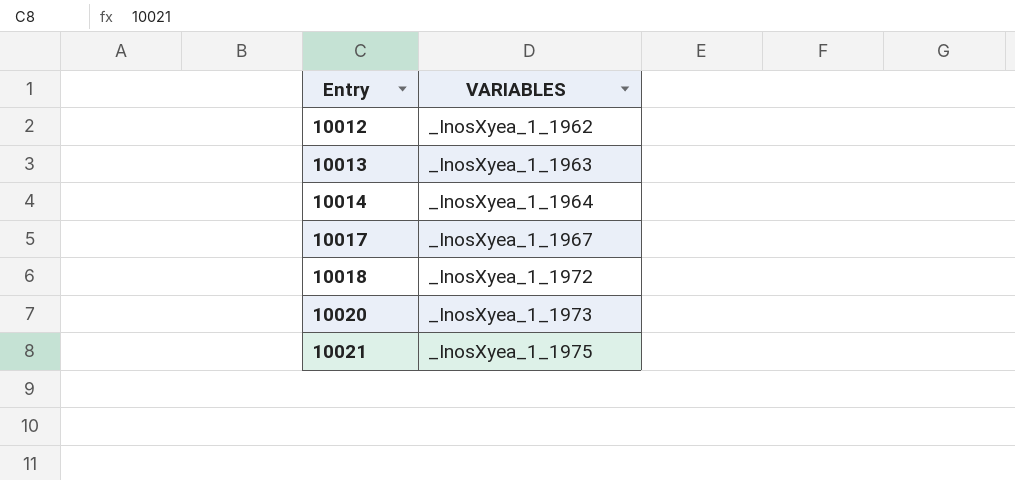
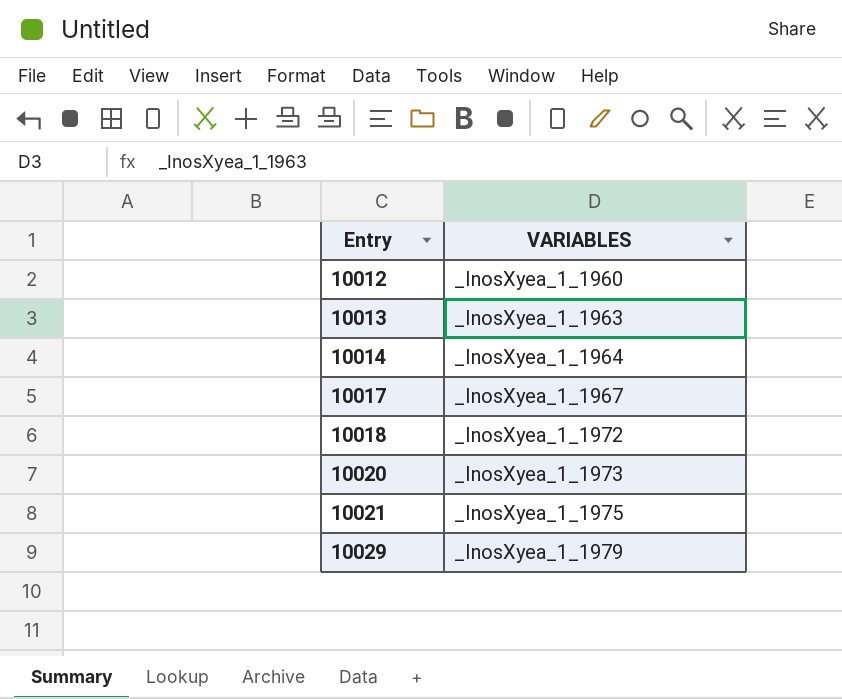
10012 | VARIABLES: _InosXyea_1_1962 -> _InosXyea_1_1960
row 10029: none -> _InosXyea_1_1979

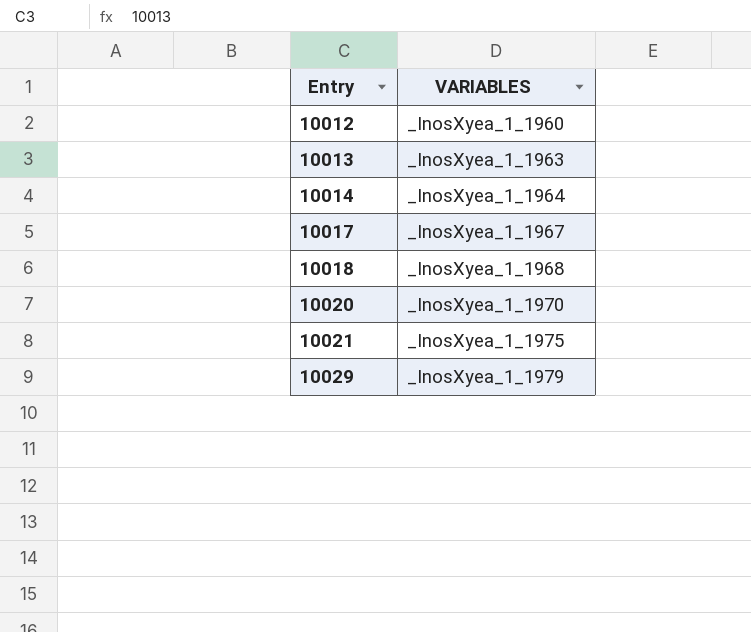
10018 | VARIABLES: _InosXyea_1_1972 -> _InosXyea_1_1968
10020 | VARIABLES: _InosXyea_1_1973 -> _InosXyea_1_1970

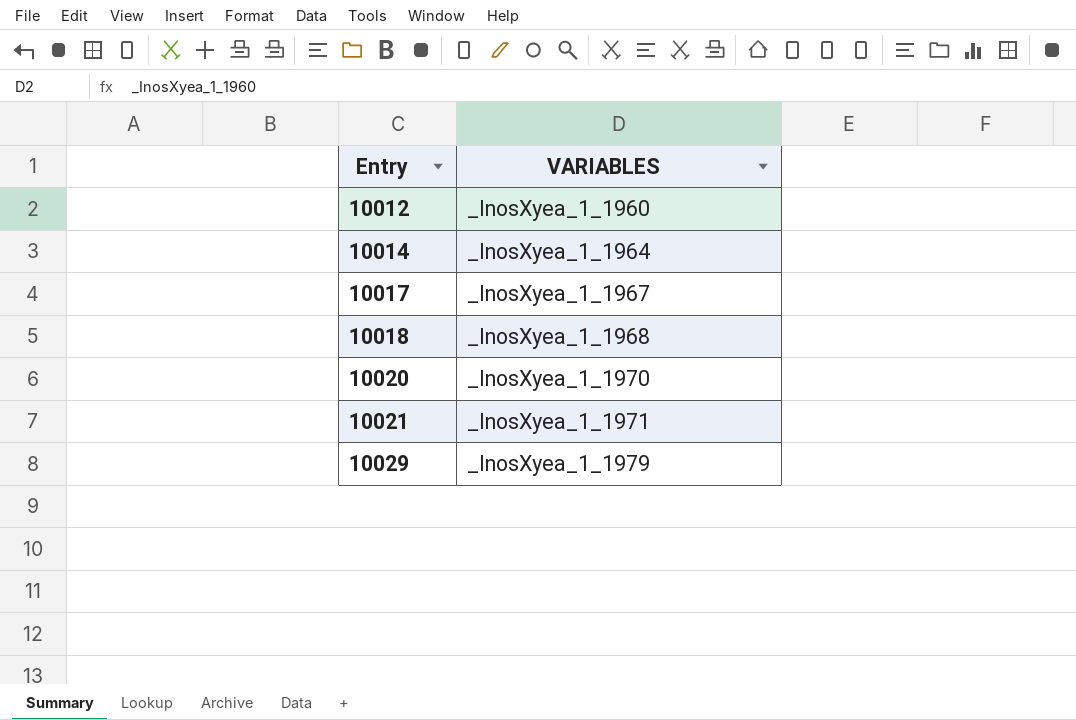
row 10013: _InosXyea_1_1963 -> none
10021 | VARIABLES: _InosXyea_1_1975 -> _InosXyea_1_1971

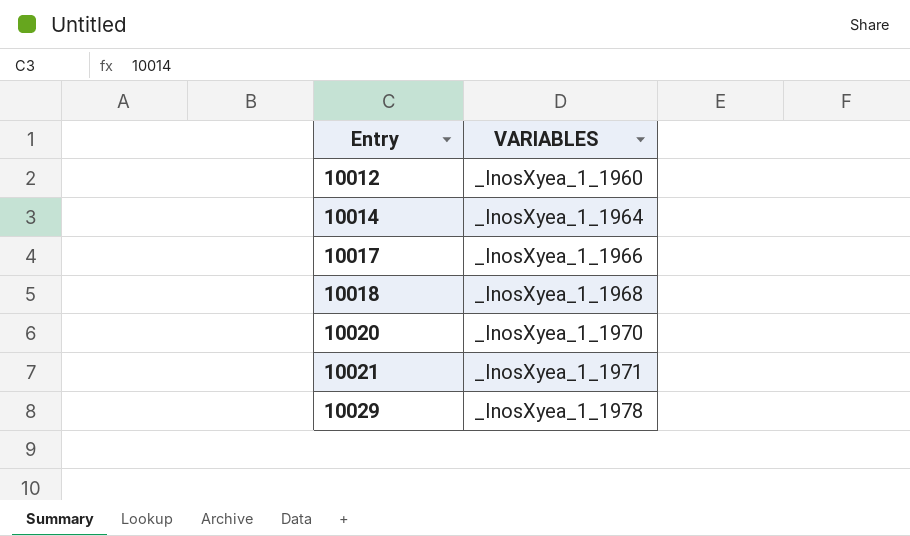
10017 | VARIABLES: _InosXyea_1_1967 -> _InosXyea_1_1966
10029 | VARIABLES: _InosXyea_1_1979 -> _InosXyea_1_1978

